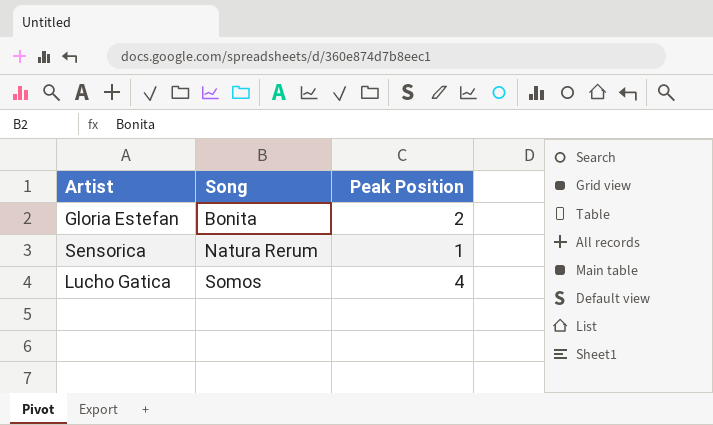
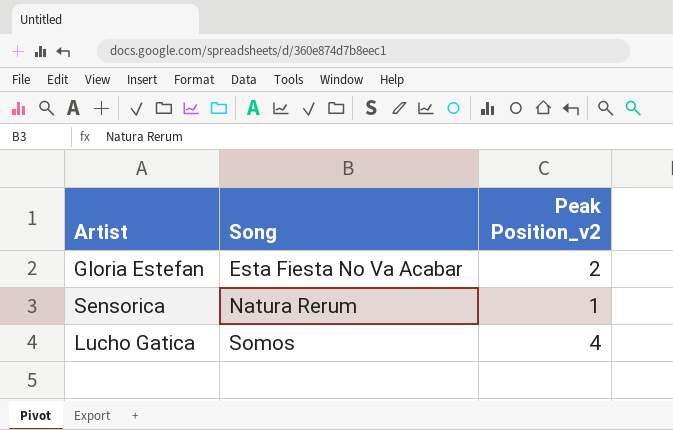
column name: Peak Position -> Peak Position_v2
Gloria Estefan | Song: Bonita -> Esta Fiesta No Va Acabar

